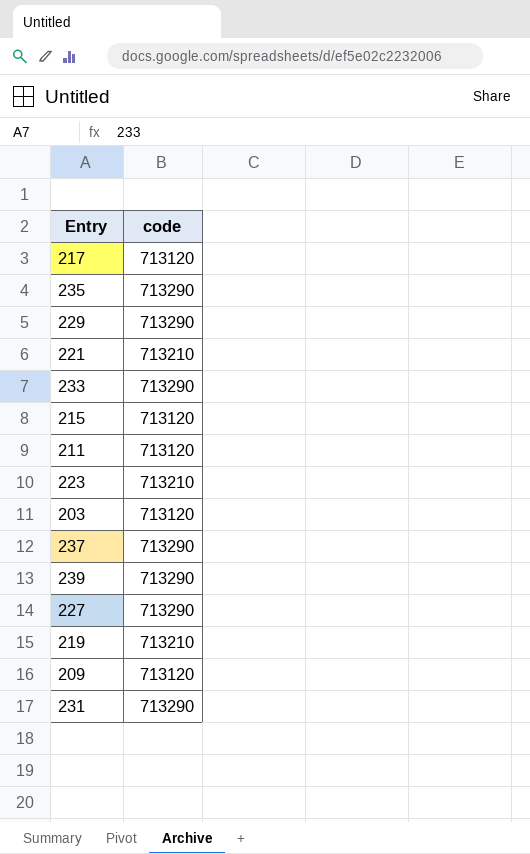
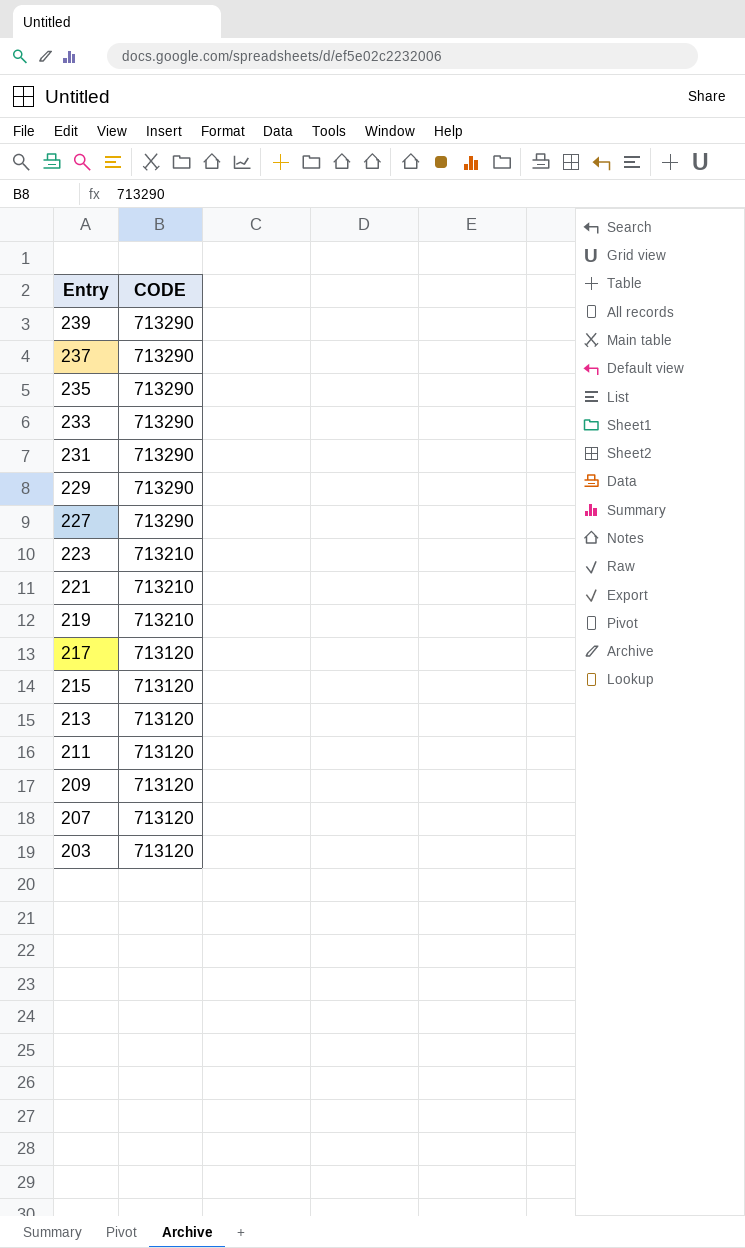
row order: none -> Entry descending
column name: code -> CODE
row 213: none -> 713120
row 207: none -> 713120

